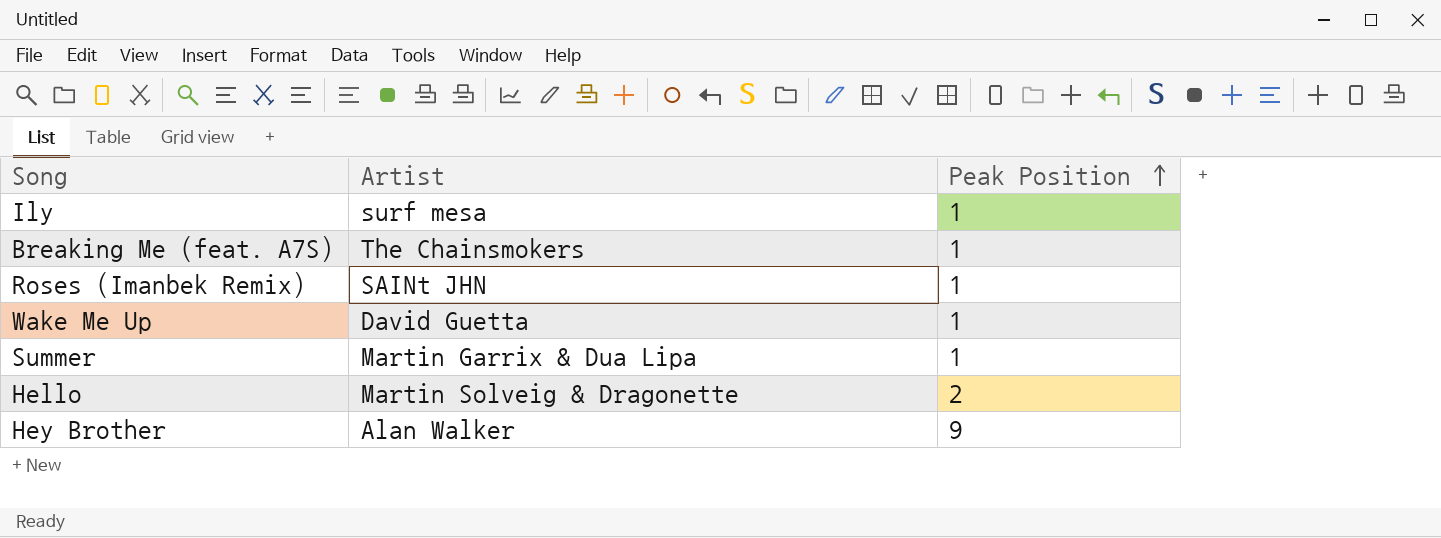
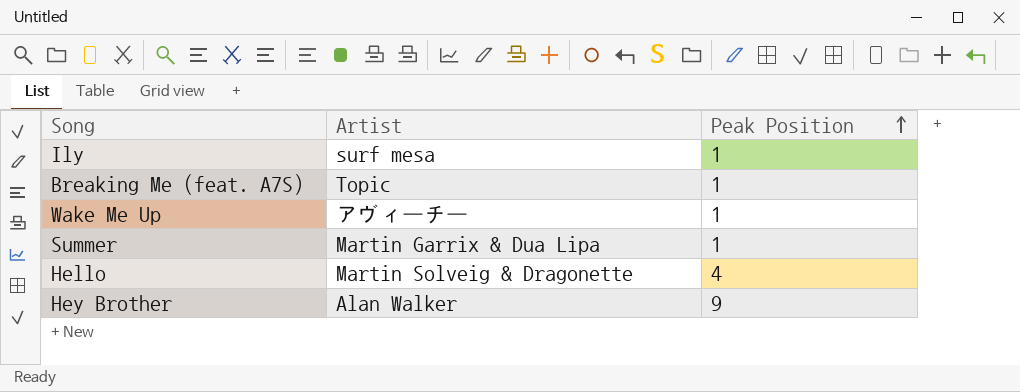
row Roses (Imanbek Remix): SAINt JHN | 1 -> none
Breaking Me (feat. A7S) | Artist: The Chainsmokers -> Topic
Wake Me Up | Artist: David Guetta -> アヴィーチー
Hello | Peak Position: 2 -> 4

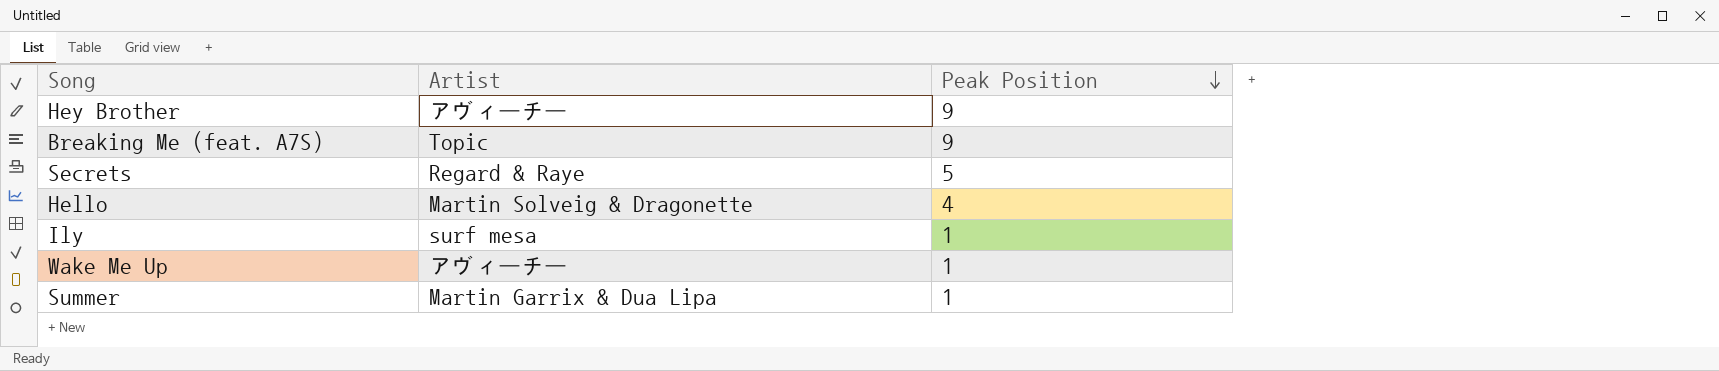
row order: Peak Position ascending -> Peak Position descending
Hey Brother | Artist: Alan Walker -> アヴィーチー
Breaking Me (feat. A7S) | Peak Position: 1 -> 9
row Secrets: none -> Regard & Raye | 5

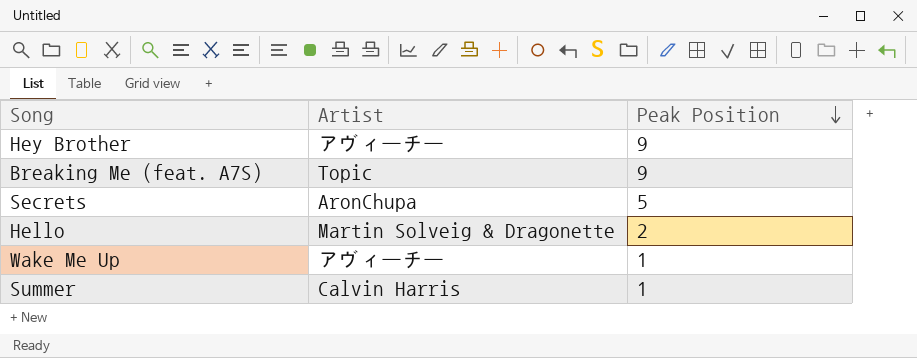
row Ily: surf mesa | 1 -> none
Secrets | Artist: Regard & Raye -> AronChupa
Hello | Peak Position: 4 -> 2
Summer | Artist: Martin Garrix & Dua Lipa -> Calvin Harris

